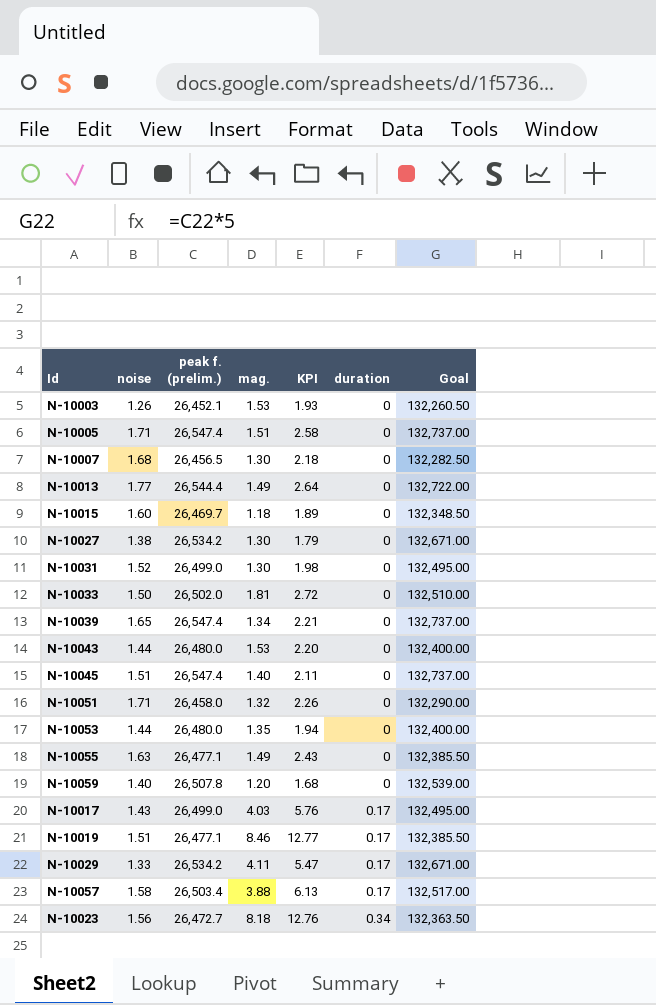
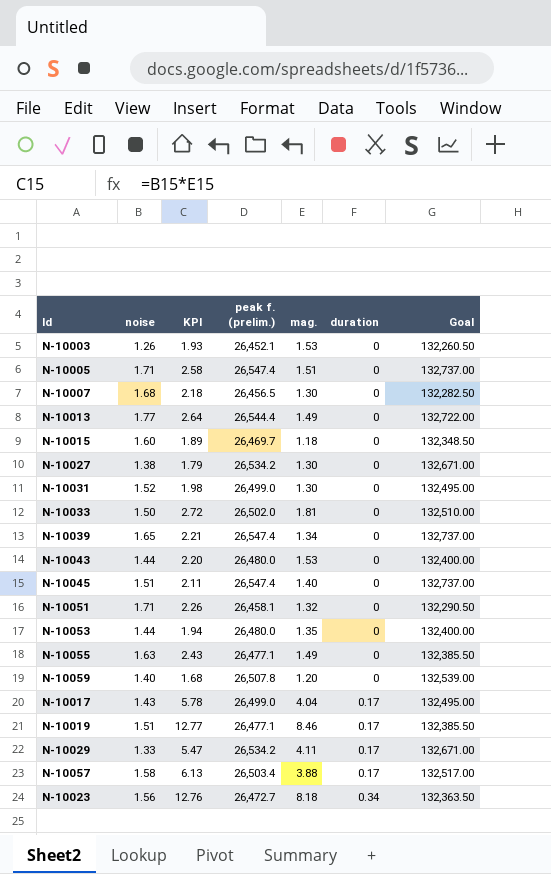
column KPI | position: 5 -> 3
N-10051 | peak f. (prelim.): 26,458.0 -> 26,458.1
N-10051 | Goal: 132,290.00 -> 132,290.50
N-10017 | KPI: 5.76 -> 5.78
N-10017 | mag.: 4.03 -> 4.04

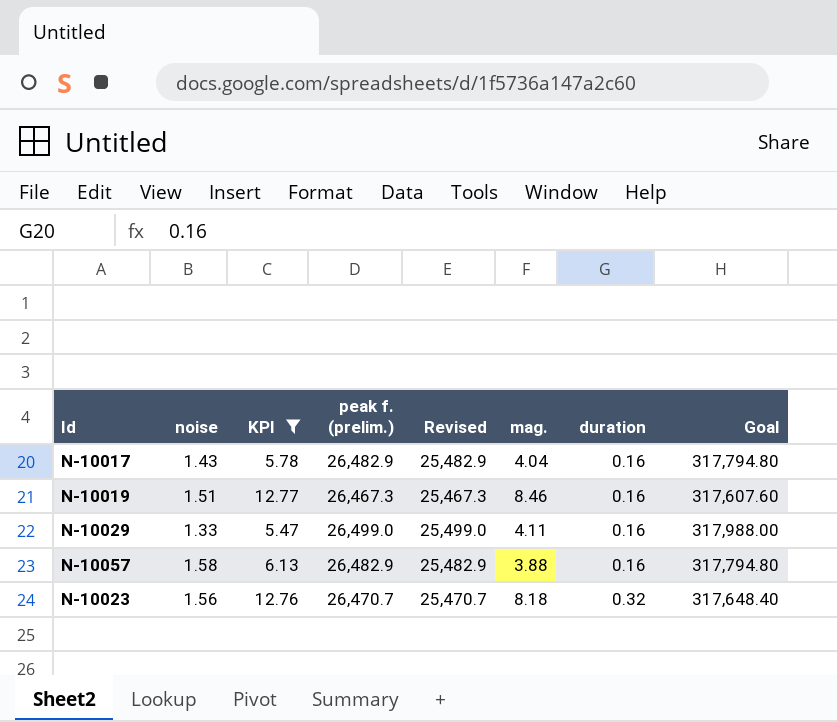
filter: none -> KPI >= 5.47
column Revised | formula: none -> [peak f. (prelim.)] - 1000
column Goal | formula: [peak f. (prelim.)] * 5 -> [peak f. (prelim.)] * 12
N-10017 | peak f. (prelim.): 26,499.0 -> 26,482.9
N-10017 | duration: 0.17 -> 0.16
N-10019 | peak f. (prelim.): 26,477.1 -> 26,467.3
N-10019 | duration: 0.17 -> 0.16
N-10029 | peak f. (prelim.): 26,534.2 -> 26,499.0
N-10029 | duration: 0.17 -> 0.16
N-10057 | peak f. (prelim.): 26,503.4 -> 26,482.9
N-10057 | duration: 0.17 -> 0.16
N-10023 | peak f. (prelim.): 26,472.7 -> 26,470.7
N-10023 | duration: 0.34 -> 0.32

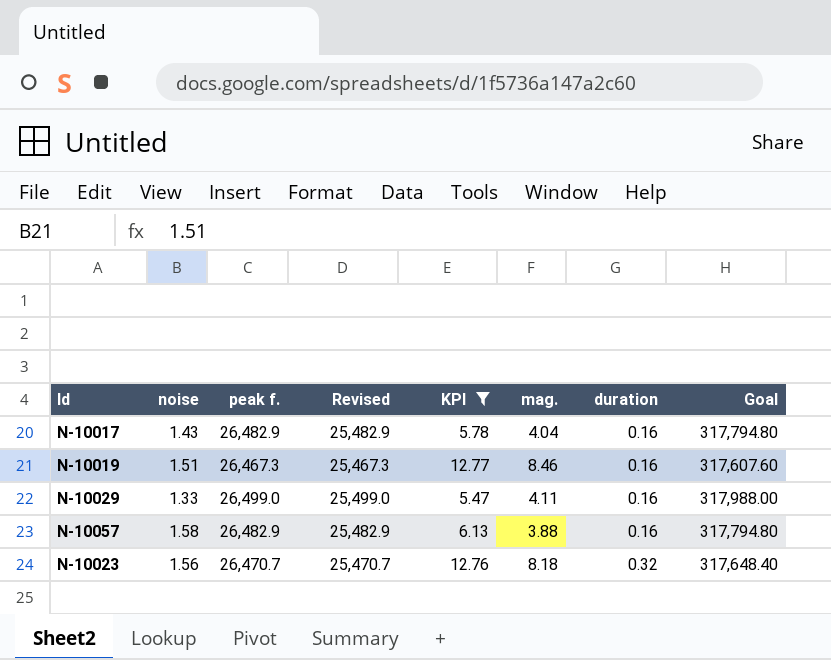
column name: peak f. (prelim.) -> peak f.
column KPI | position: 3 -> 5

